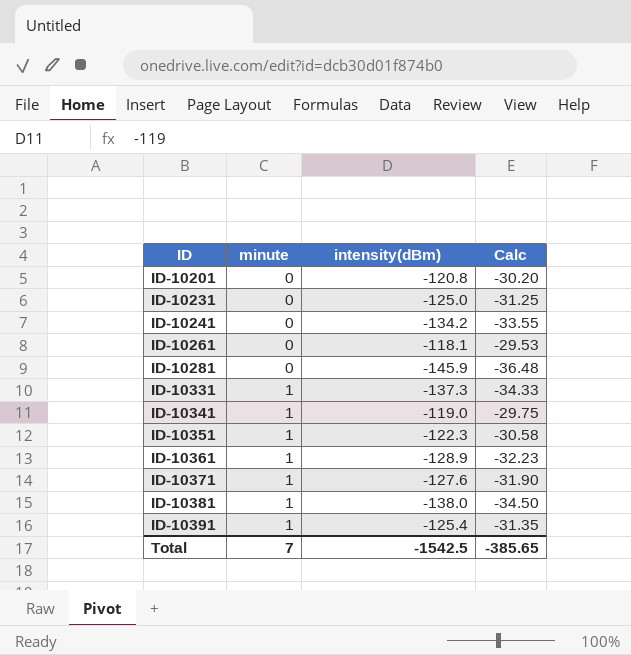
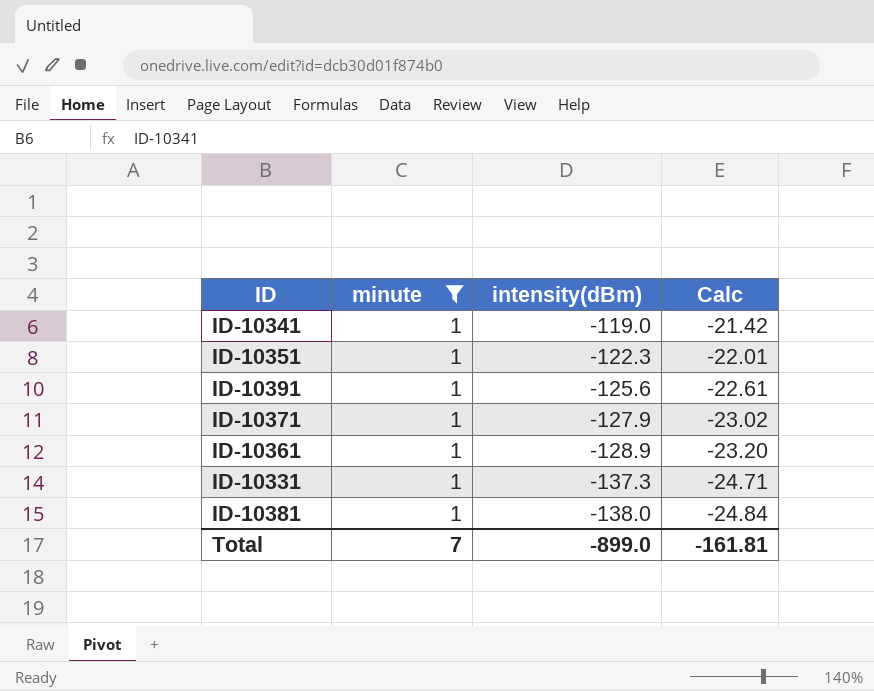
filter: none -> minute = 1
row order: ID ascending -> intensity(dBm) descending
column Calc | formula: [intensity(dBm)] * 0.25 -> [intensity(dBm)] * 0.18
ID-10391 | intensity(dBm): -125.4 -> -125.6
ID-10371 | intensity(dBm): -127.6 -> -127.9
Total | intensity(dBm): -1542.5 -> -899.0
Total | Calc: -385.65 -> -161.81

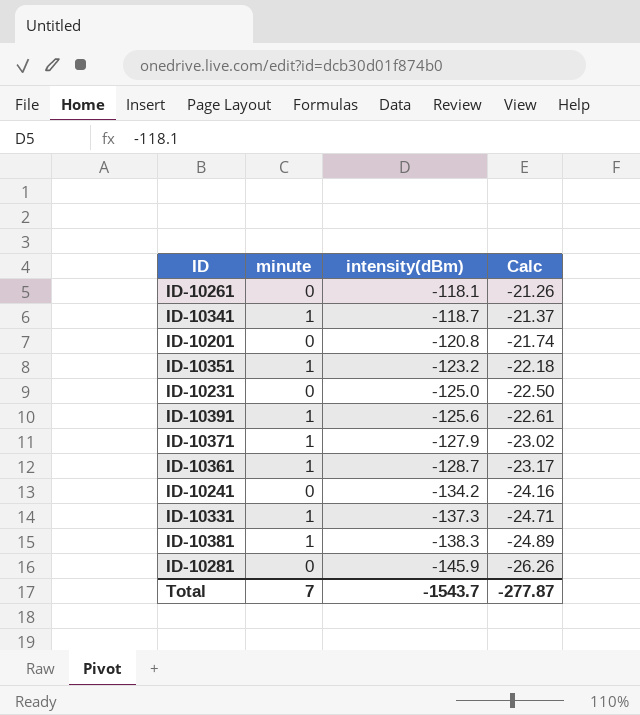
filter: minute = 1 -> none
ID-10341 | intensity(dBm): -119.0 -> -118.7
ID-10341 | Calc: -21.42 -> -21.37
ID-10351 | intensity(dBm): -122.3 -> -123.2
ID-10351 | Calc: -22.01 -> -22.18
ID-10361 | intensity(dBm): -128.9 -> -128.7
ID-10361 | Calc: -23.20 -> -23.17
ID-10381 | intensity(dBm): -138.0 -> -138.3
ID-10381 | Calc: -24.84 -> -24.89
Total | intensity(dBm): -899.0 -> -1543.7
Total | Calc: -161.81 -> -277.87

